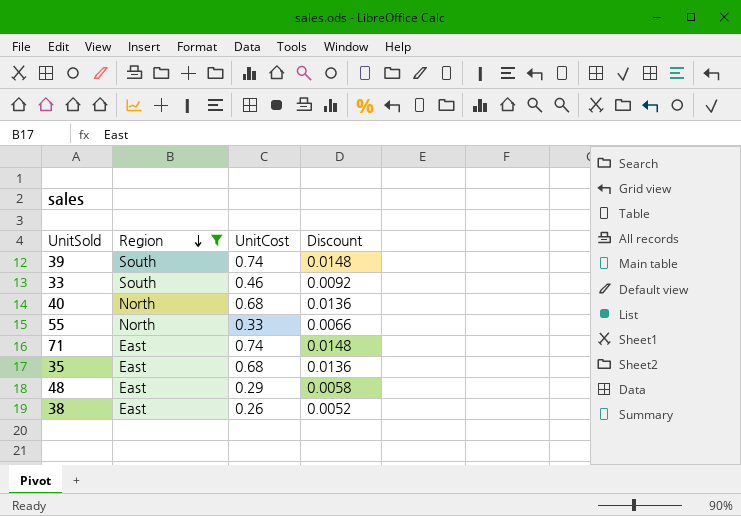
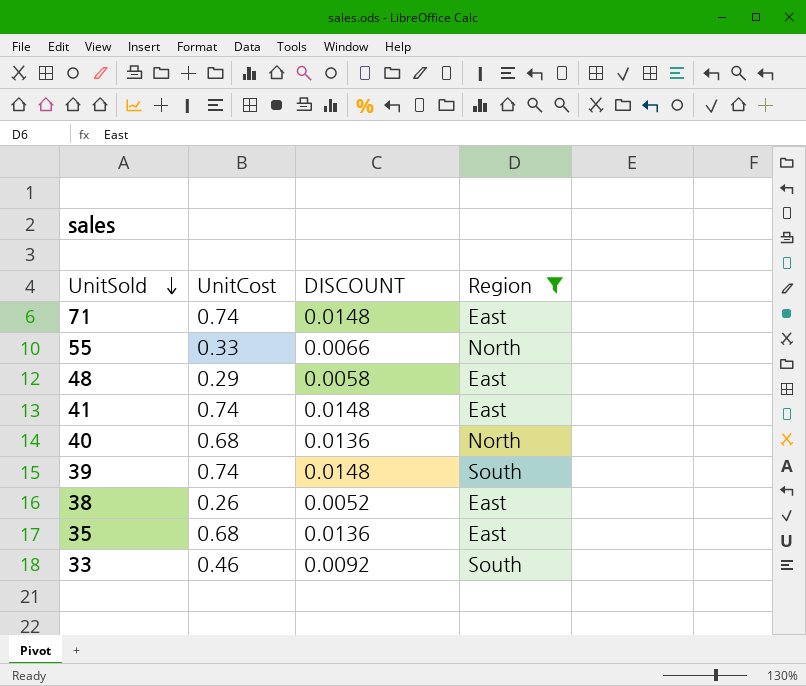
row order: Region descending -> UnitSold descending
column name: Discount -> DISCOUNT
column Region | position: 2 -> 4
row 41: none -> 0.74 | 0.0148 | East

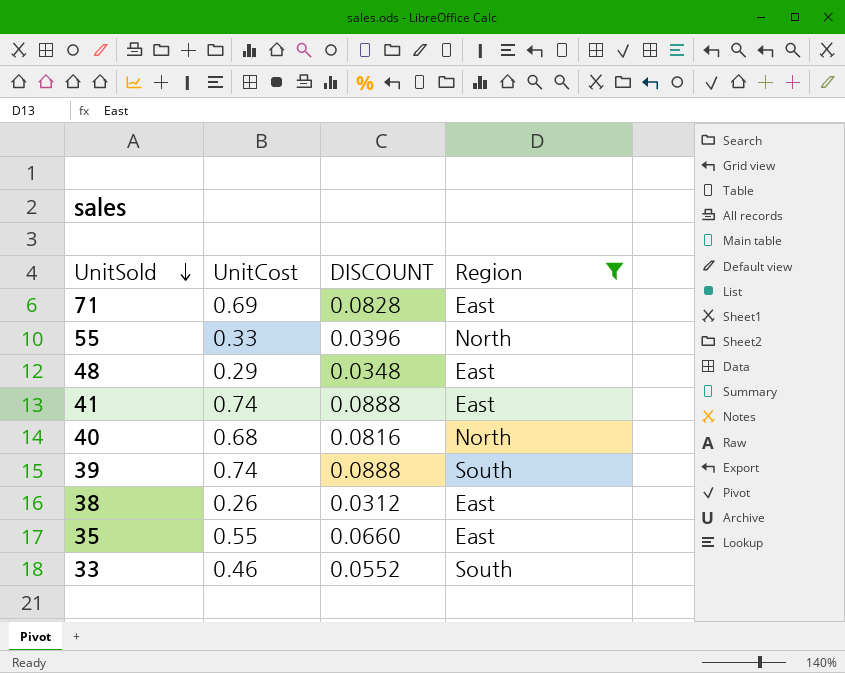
column DISCOUNT | formula: [UnitCost] * 0.02 -> [UnitCost] * 0.12
71 | UnitCost: 0.74 -> 0.69
35 | UnitCost: 0.68 -> 0.55

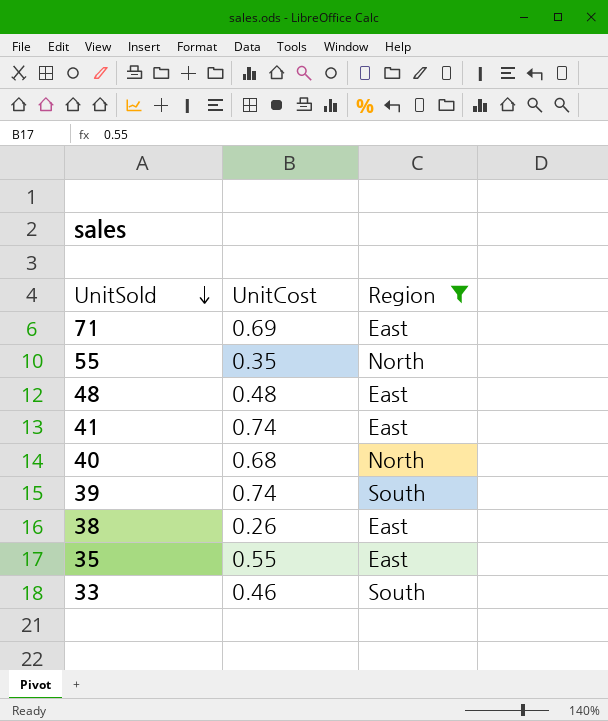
column DISCOUNT | formula: [UnitCost] * 0.12 -> none
55 | UnitCost: 0.33 -> 0.35
48 | UnitCost: 0.29 -> 0.48

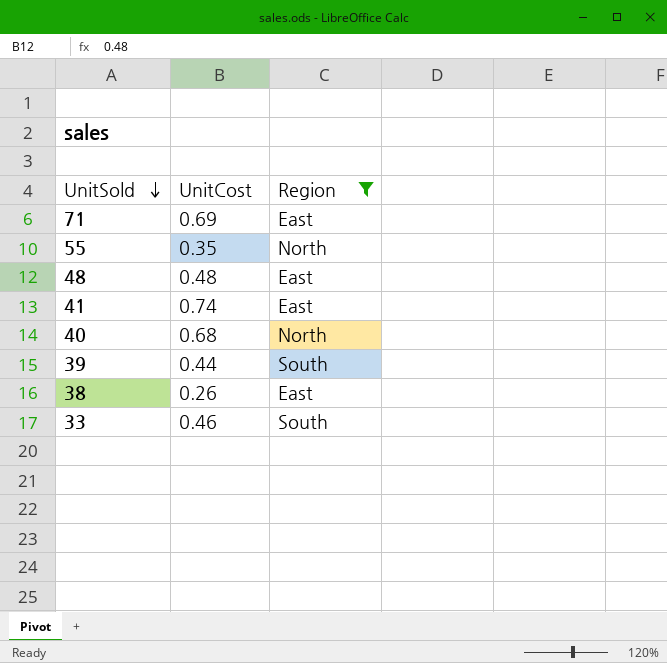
row 35: 0.55 | East -> none
39 | UnitCost: 0.74 -> 0.44

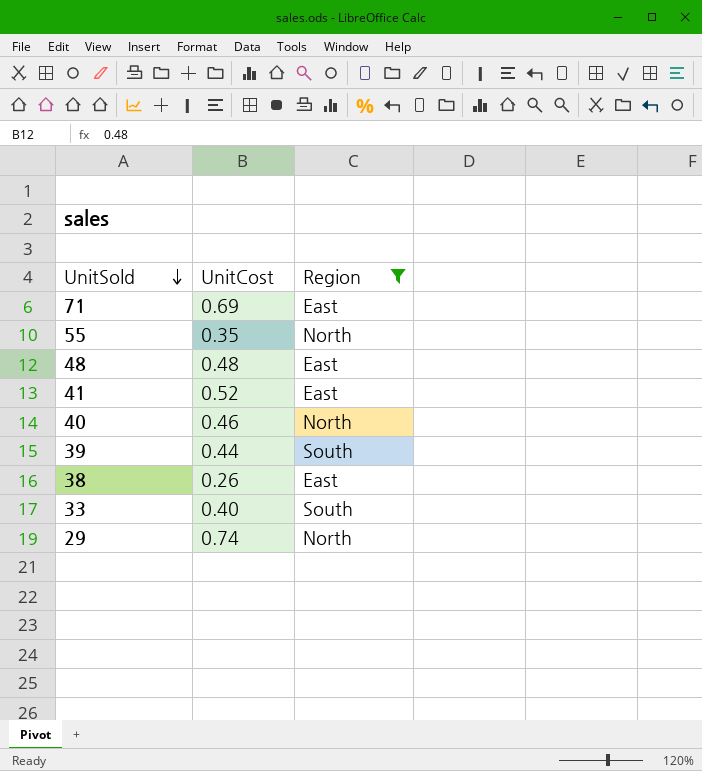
41 | UnitCost: 0.74 -> 0.52
40 | UnitCost: 0.68 -> 0.46
33 | UnitCost: 0.46 -> 0.40
row 29: none -> 0.74 | North

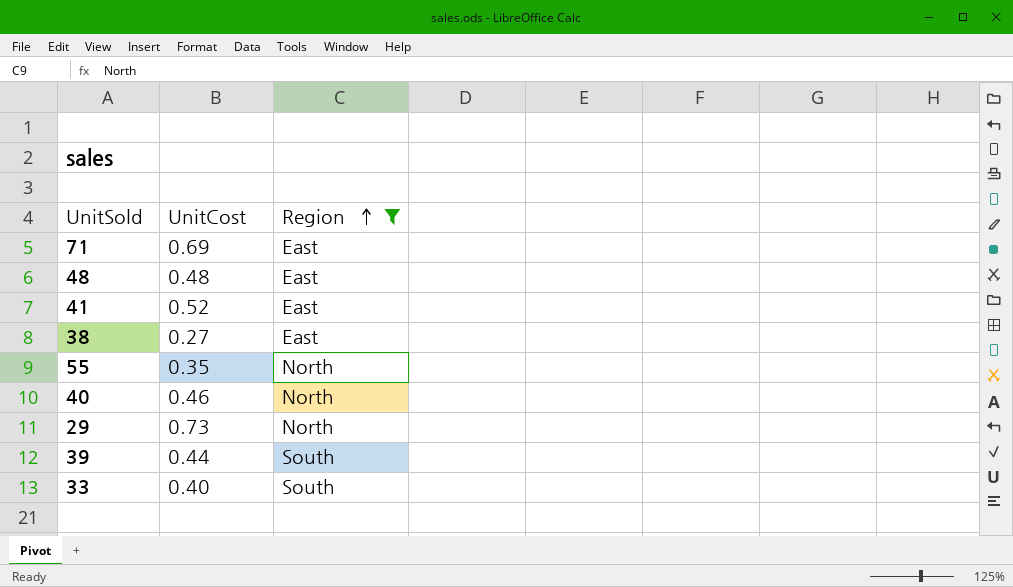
row order: UnitSold descending -> Region ascending
38 | UnitCost: 0.26 -> 0.27
29 | UnitCost: 0.74 -> 0.73

